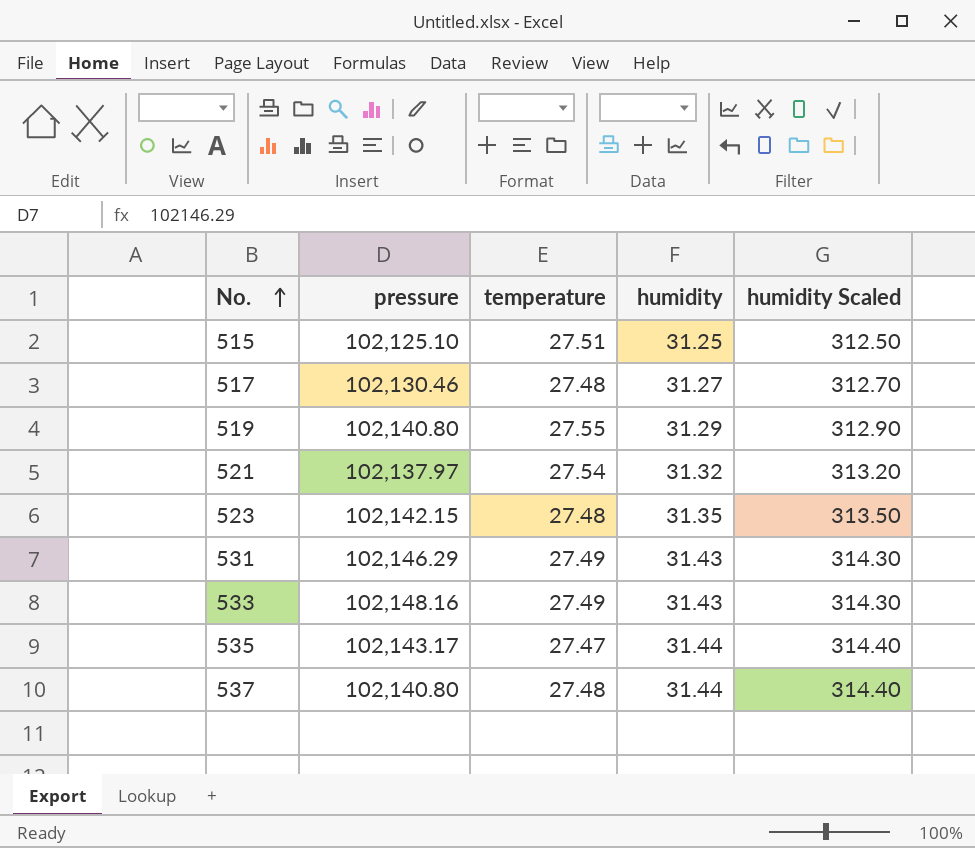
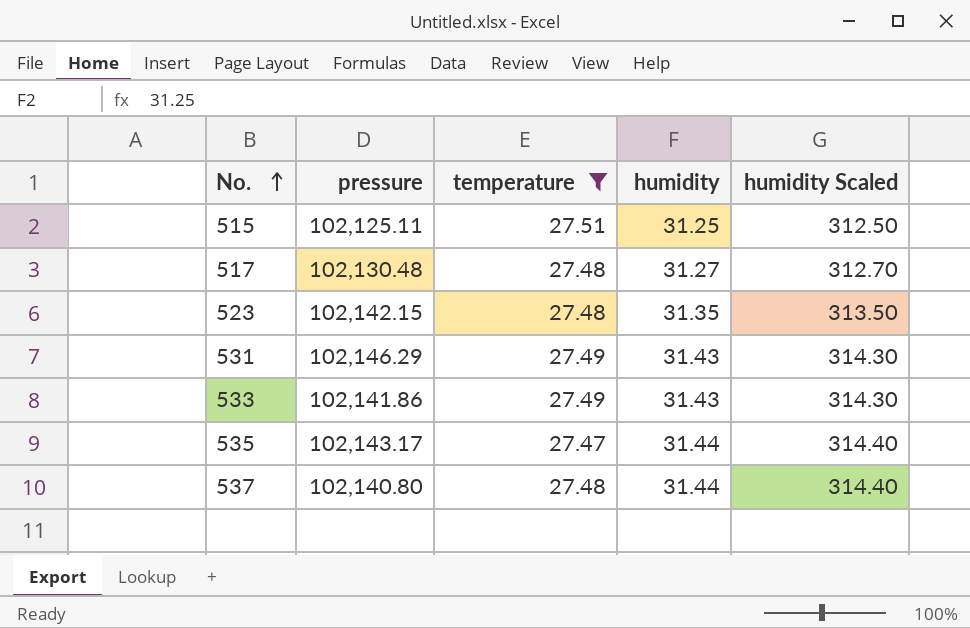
filter: none -> temperature <= 27.51
515 | pressure: 102,125.10 -> 102,125.11
517 | pressure: 102,130.46 -> 102,130.48
533 | pressure: 102,148.16 -> 102,141.86

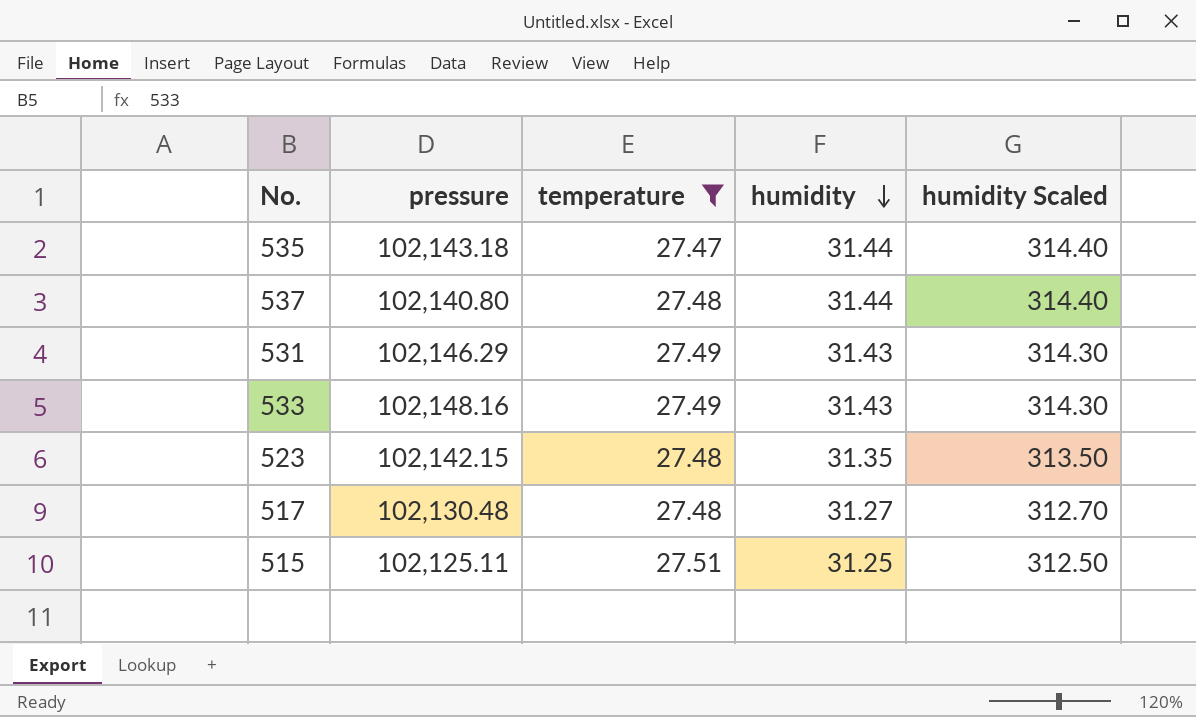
row order: No. ascending -> humidity descending
535 | pressure: 102,143.17 -> 102,143.18
533 | pressure: 102,141.86 -> 102,148.16

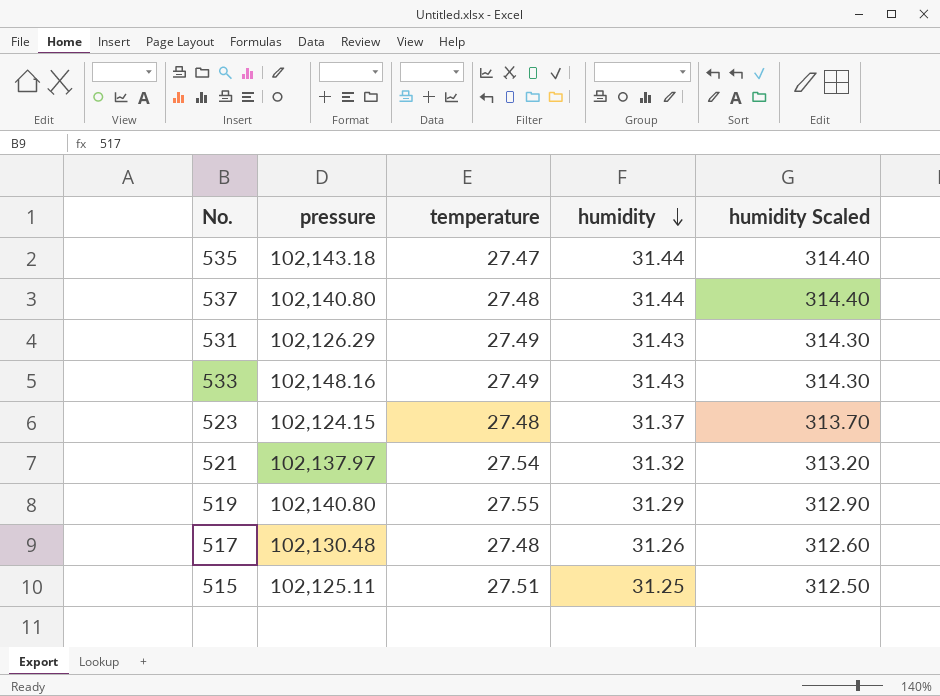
filter: temperature <= 27.51 -> none
531 | pressure: 102,146.29 -> 102,126.29
523 | pressure: 102,142.15 -> 102,124.15
523 | humidity: 31.35 -> 31.37
523 | humidity Scaled: 313.50 -> 313.70
517 | humidity: 31.27 -> 31.26
517 | humidity Scaled: 312.70 -> 312.60

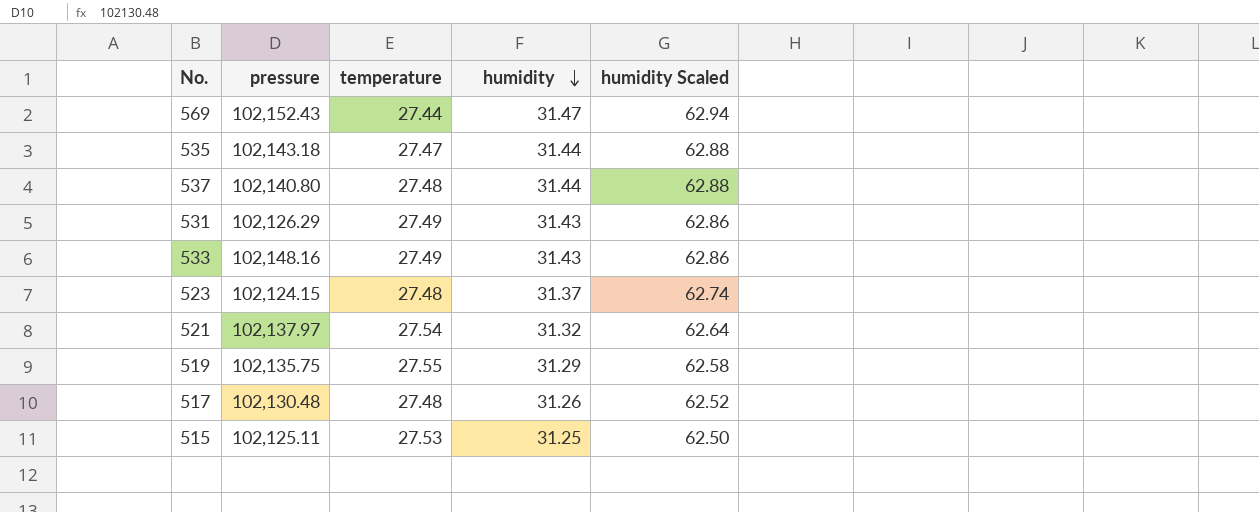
column humidity Scaled | formula: [humidity] * 10 -> [humidity] * 2
row 569: none -> 102,152.43 | 27.44 | 31.47 | 62.94
519 | pressure: 102,140.80 -> 102,135.75
515 | temperature: 27.51 -> 27.53

